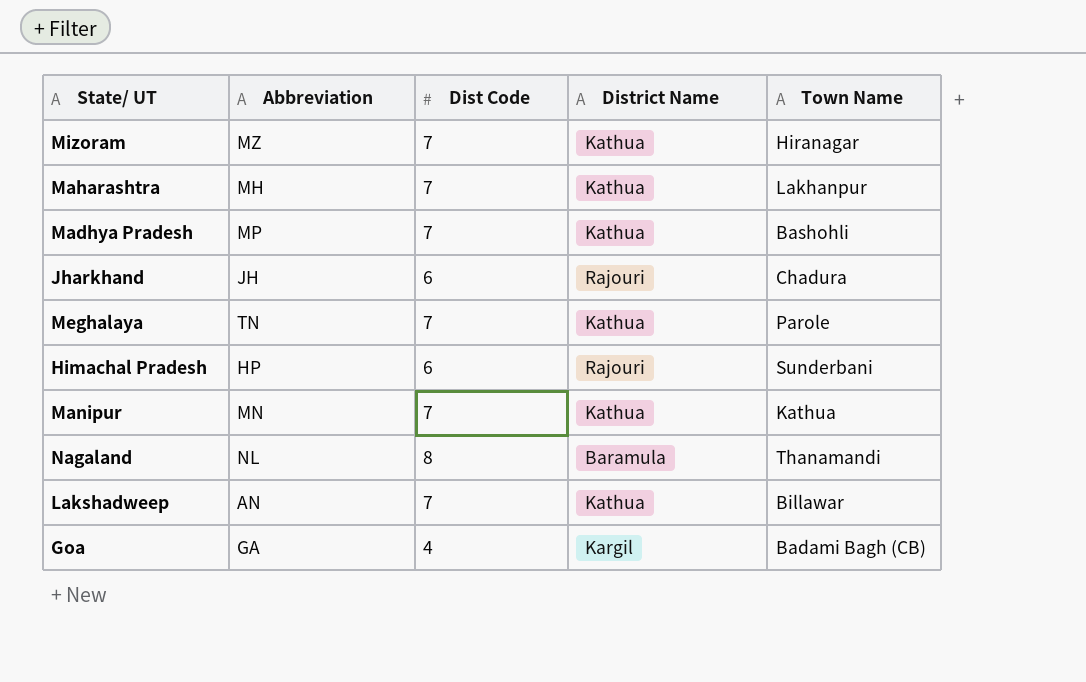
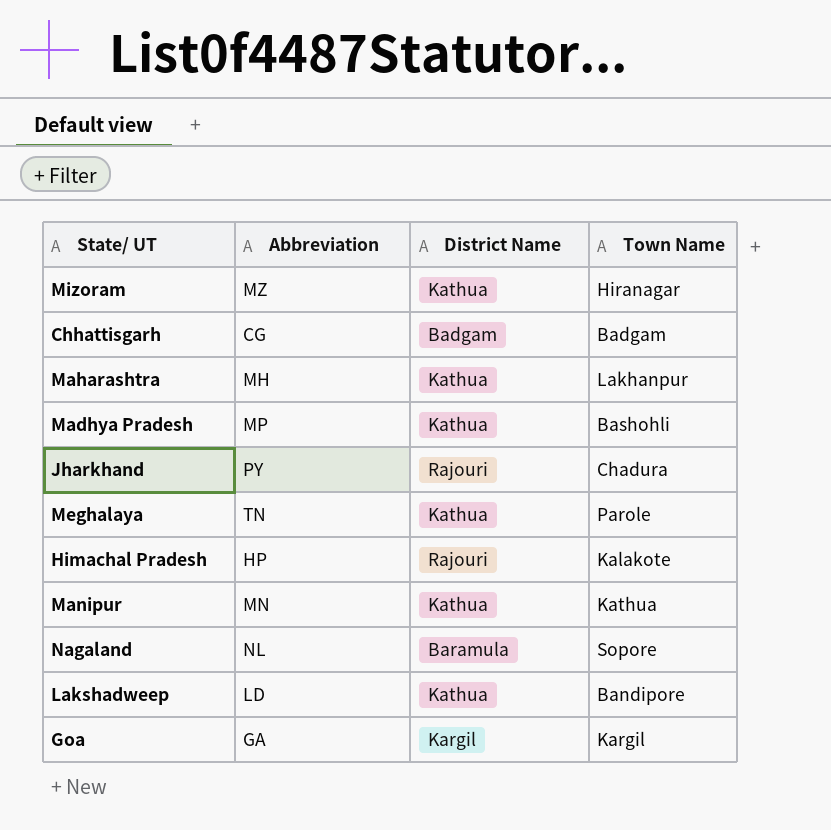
column Dist Code | position: 3 -> none
row Chhattisgarh: none -> CG | Badgam | Badgam
Jharkhand | Abbreviation: JH -> PY
Himachal Pradesh | Town Name: Sunderbani -> Kalakote
Nagaland | Town Name: Thanamandi -> Sopore
Lakshadweep | Abbreviation: AN -> LD
Lakshadweep | Town Name: Billawar -> Bandipore
Goa | Town Name: Badami Bagh (CB) -> Kargil

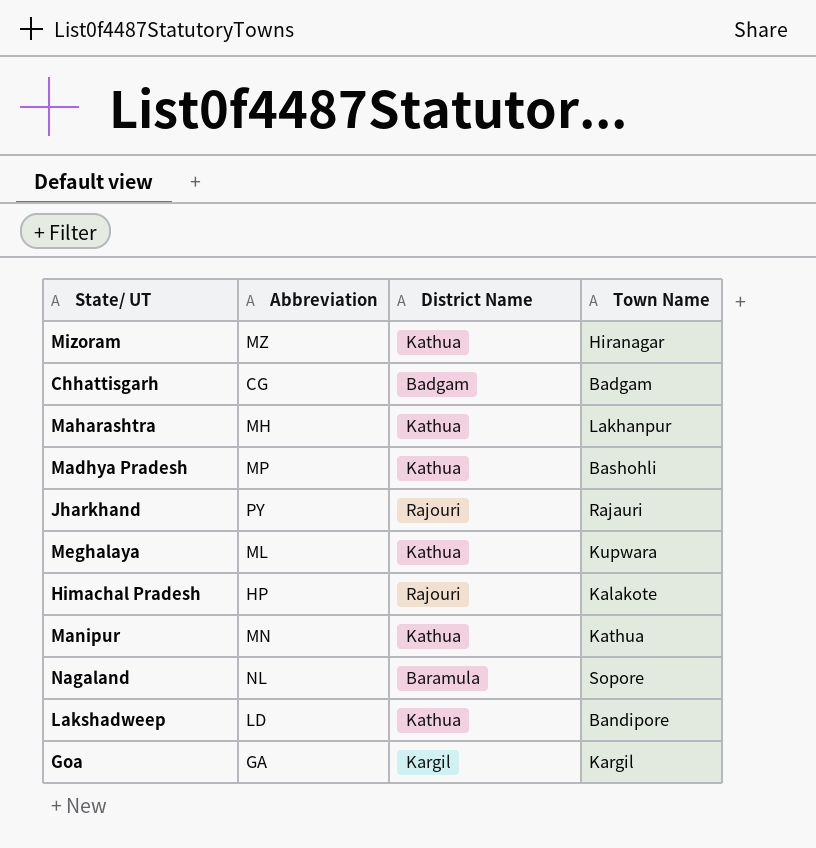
Jharkhand | Town Name: Chadura -> Rajauri
Meghalaya | Abbreviation: TN -> ML
Meghalaya | Town Name: Parole -> Kupwara

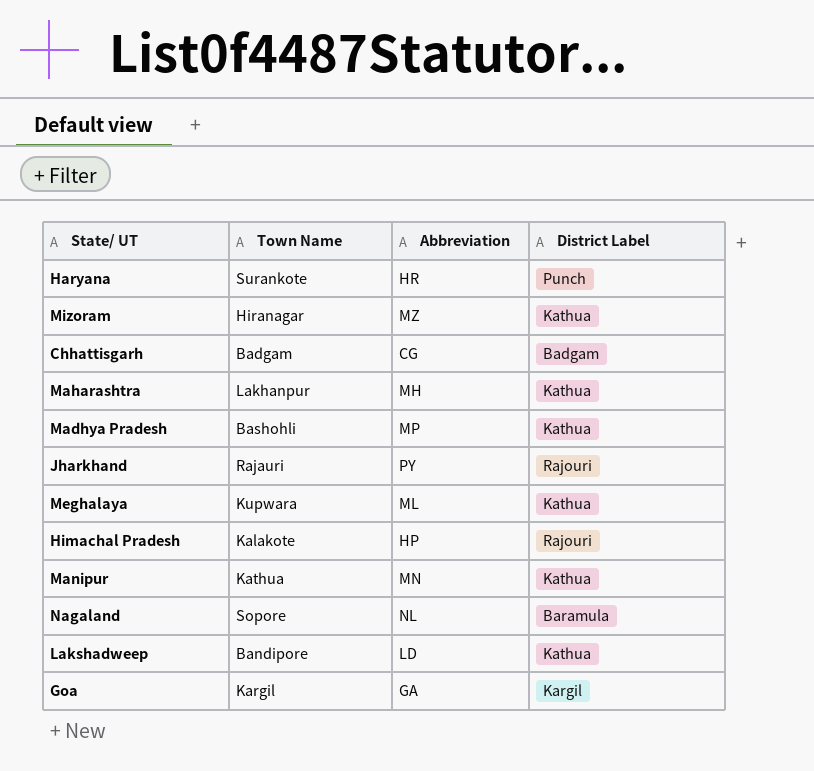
column Town Name | position: 4 -> 2
column name: District Name -> District Label
row Haryana: none -> Surankote | HR | Punch

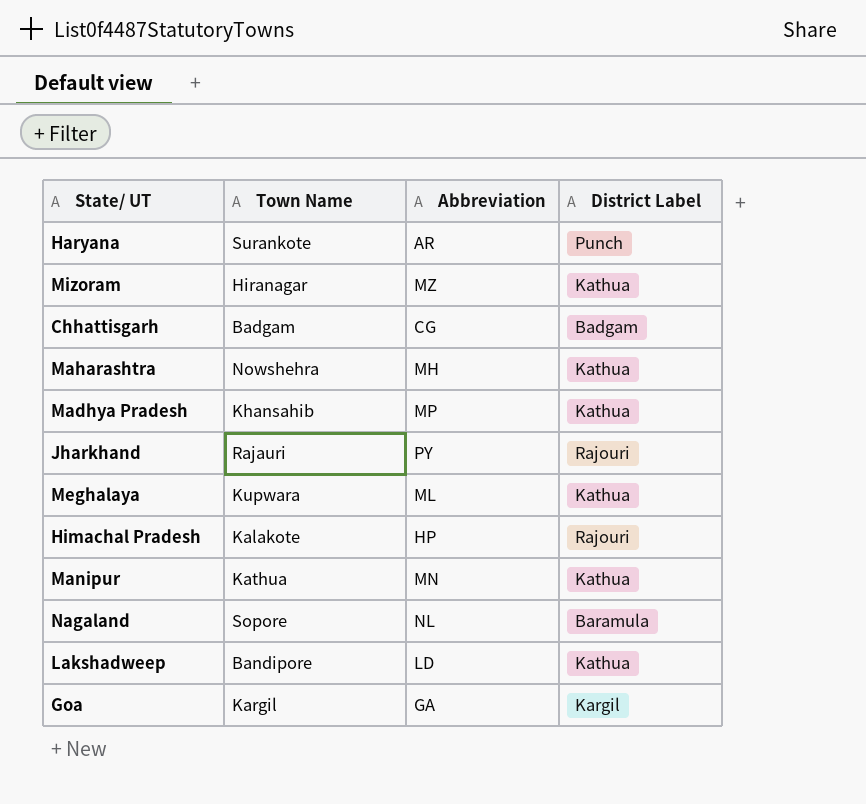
Haryana | Abbreviation: HR -> AR
Maharashtra | Town Name: Lakhanpur -> Nowshehra
Madhya Pradesh | Town Name: Bashohli -> Khansahib

